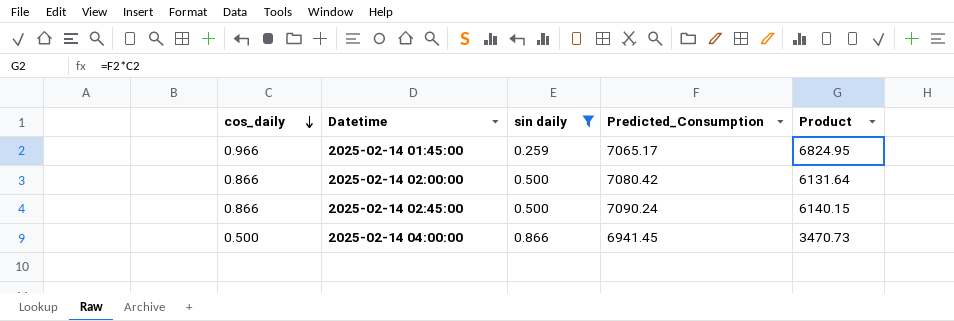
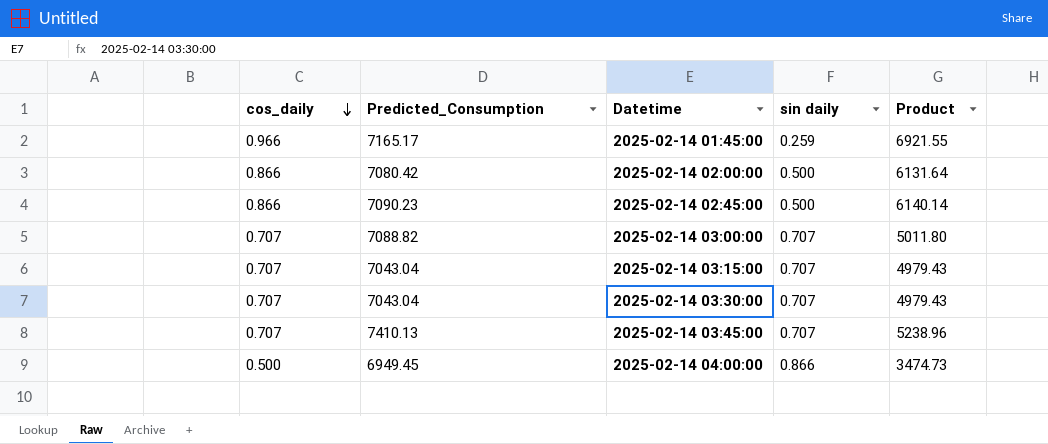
filter: sin daily != 0.707 -> none
column Predicted_Consumption | position: 4 -> 2
2025-02-14 01:45:00 | Predicted_Consumption: 7065.17 -> 7165.17
2025-02-14 01:45:00 | Product: 6824.95 -> 6921.55
2025-02-14 02:45:00 | Predicted_Consumption: 7090.24 -> 7090.23
2025-02-14 02:45:00 | Product: 6140.15 -> 6140.14
2025-02-14 04:00:00 | Predicted_Consumption: 6941.45 -> 6949.45
2025-02-14 04:00:00 | Product: 3470.73 -> 3474.73

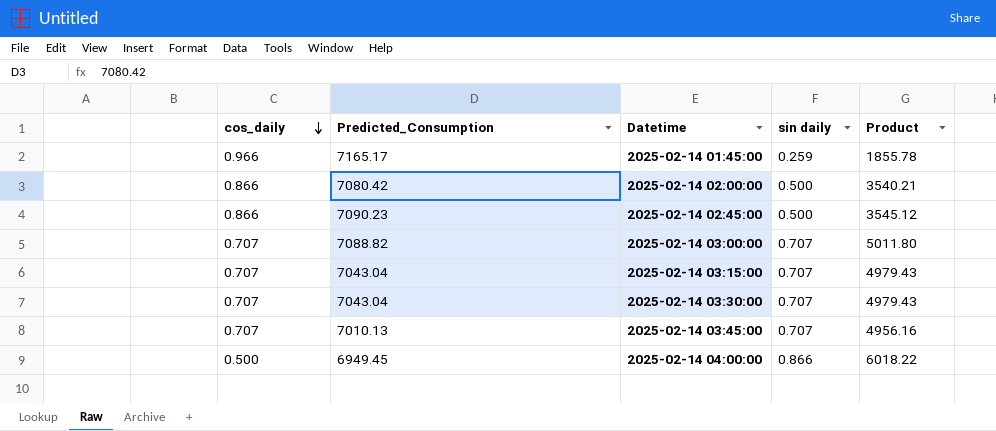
column Product | formula: [cos_daily] * [Predicted_Consumption] -> [Predicted_Consumption] * [sin daily]
2025-02-14 03:45:00 | Predicted_Consumption: 7410.13 -> 7010.13

